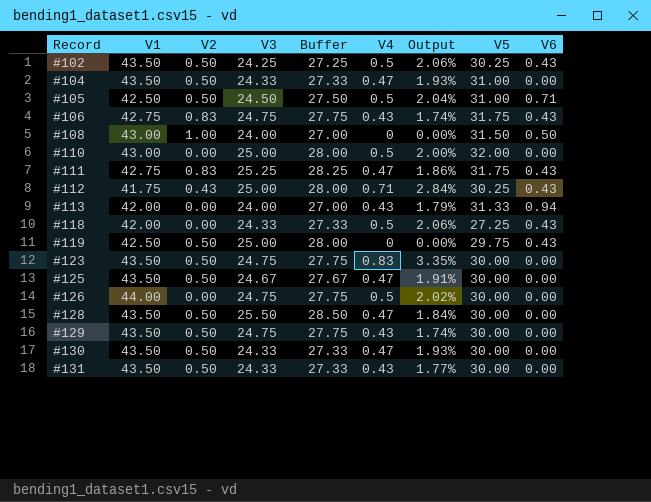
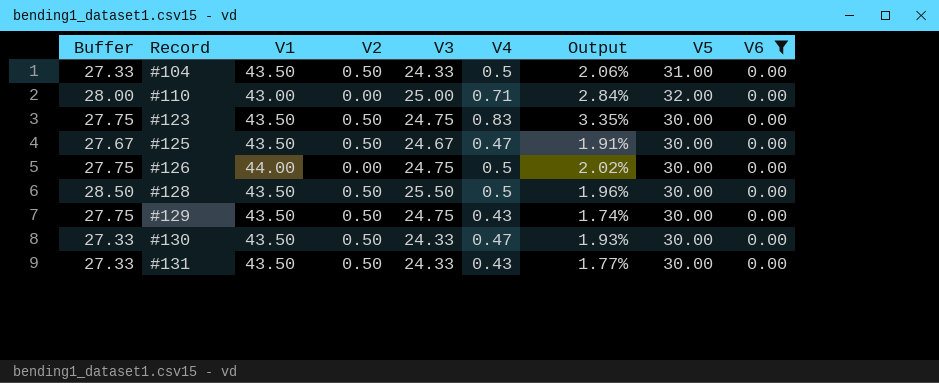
filter: none -> V6 = 0.00
column Buffer | position: 5 -> 1
#104 | V4: 0.47 -> 0.5
#104 | Output: 1.93% -> 2.06%
#110 | V4: 0.5 -> 0.71
#110 | Output: 2.00% -> 2.84%
#128 | V4: 0.47 -> 0.5
#128 | Output: 1.84% -> 1.96%

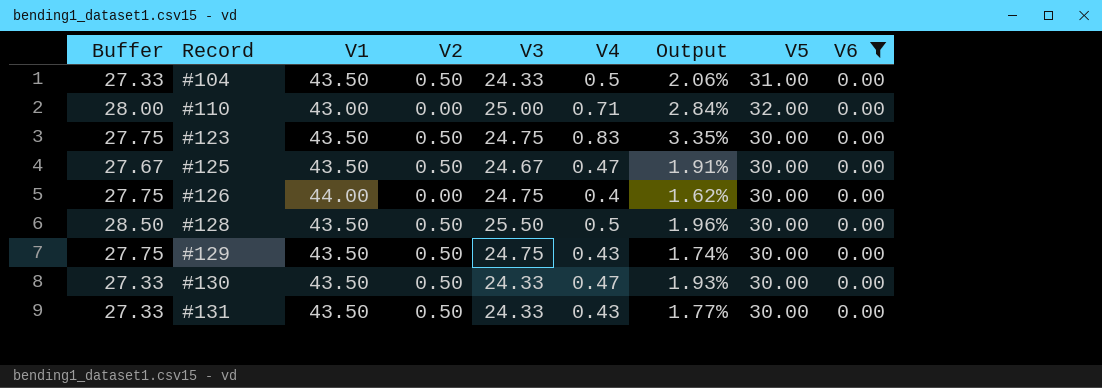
#126 | V4: 0.5 -> 0.4
#126 | Output: 2.02% -> 1.62%

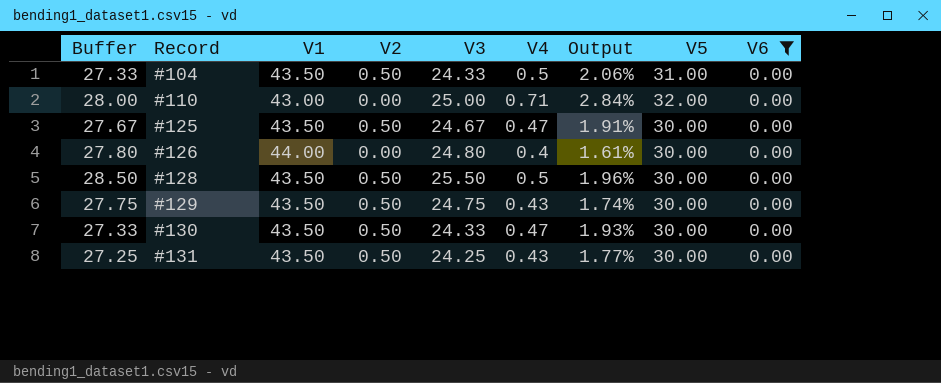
row #123: 27.75 | 43.50 | 0.50 | 24.75 | 0.83 | 3.35% | 30.00 | 0.00 -> none
#126 | Buffer: 27.75 -> 27.80
#126 | V3: 24.75 -> 24.80
#126 | Output: 1.62% -> 1.61%
#131 | Buffer: 27.33 -> 27.25
#131 | V3: 24.33 -> 24.25

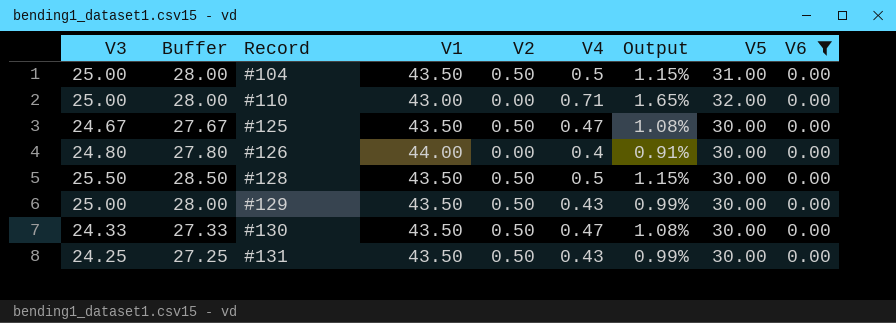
column V3 | position: 5 -> 1
column Output | formula: [V4] / [V3] -> [V4] / [V1]
#104 | V3: 24.33 -> 25.00
#104 | Buffer: 27.33 -> 28.00
#129 | V3: 24.75 -> 25.00
#129 | Buffer: 27.75 -> 28.00

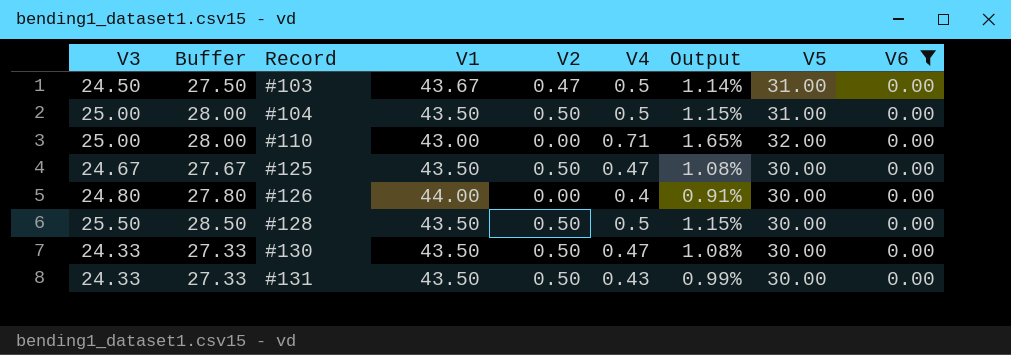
row #129: 25.00 | 28.00 | 43.50 | 0.50 | 0.43 | 0.99% | 30.00 | 0.00 -> none
row #103: none -> 24.50 | 27.50 | 43.67 | 0.47 | 0.5 | 1.14% | 31.00 | 0.00
#131 | V3: 24.25 -> 24.33
#131 | Buffer: 27.25 -> 27.33

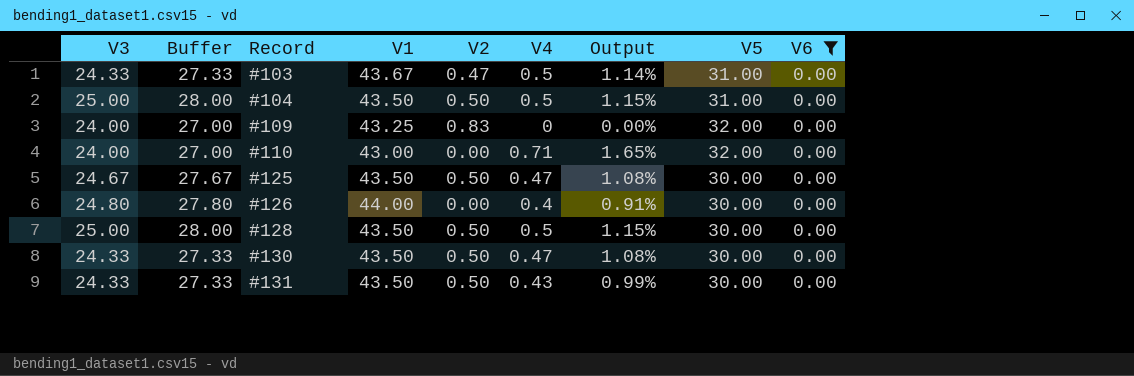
#103 | V3: 24.50 -> 24.33
#103 | Buffer: 27.50 -> 27.33
row #109: none -> 24.00 | 27.00 | 43.25 | 0.83 | 0 | 0.00% | 32.00 | 0.00
#110 | V3: 25.00 -> 24.00
#110 | Buffer: 28.00 -> 27.00
#128 | V3: 25.50 -> 25.00
#128 | Buffer: 28.50 -> 28.00

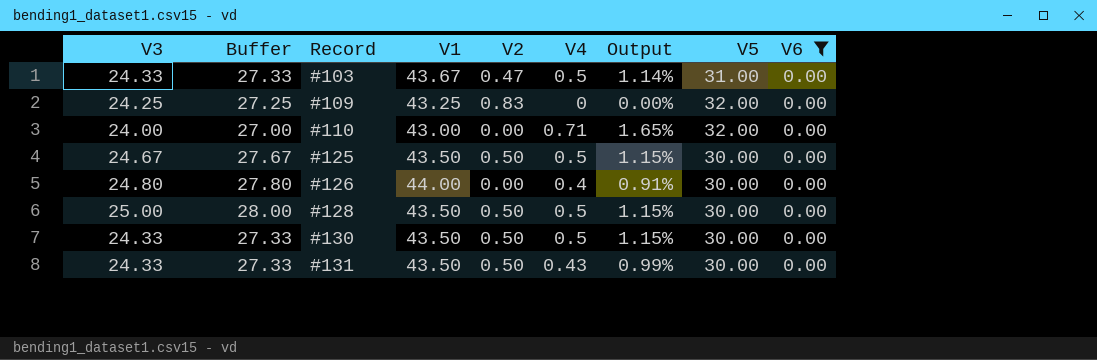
row #104: 25.00 | 28.00 | 43.50 | 0.50 | 0.5 | 1.15% | 31.00 | 0.00 -> none
#109 | V3: 24.00 -> 24.25
#109 | Buffer: 27.00 -> 27.25
#125 | V4: 0.47 -> 0.5
#125 | Output: 1.08% -> 1.15%
#130 | V4: 0.47 -> 0.5
#130 | Output: 1.08% -> 1.15%

